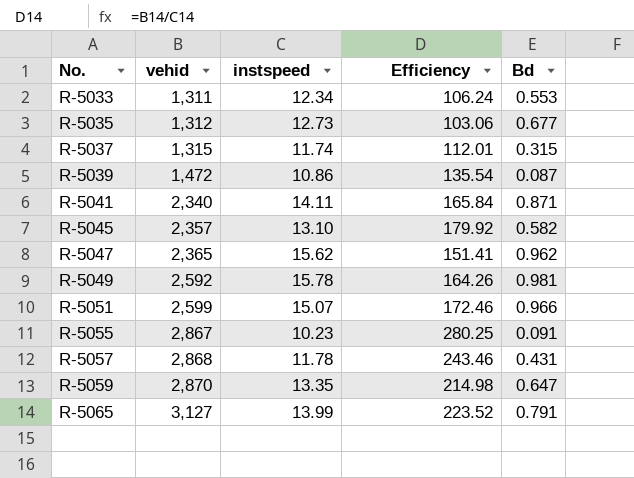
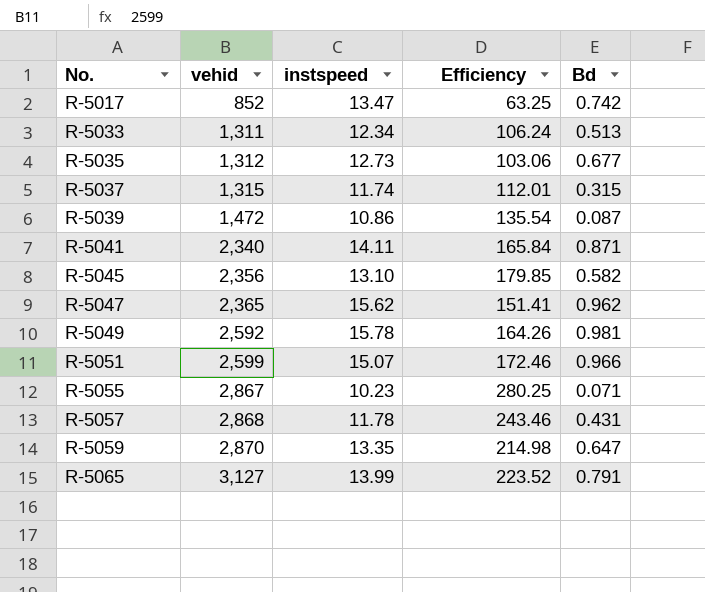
row R-5017: none -> 852 | 13.47 | 63.25 | 0.742
R-5033 | Bd: 0.553 -> 0.513
R-5045 | vehid: 2,357 -> 2,356
R-5045 | Efficiency: 179.92 -> 179.85
R-5055 | Bd: 0.091 -> 0.071

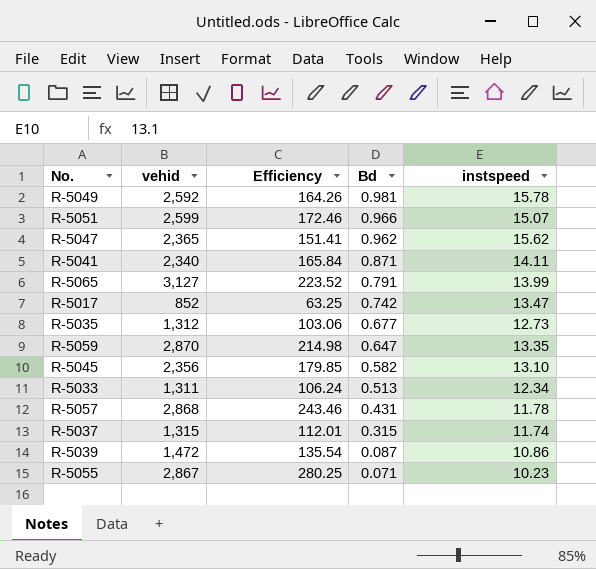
row order: No. ascending -> Bd descending
column instspeed | position: 3 -> 5

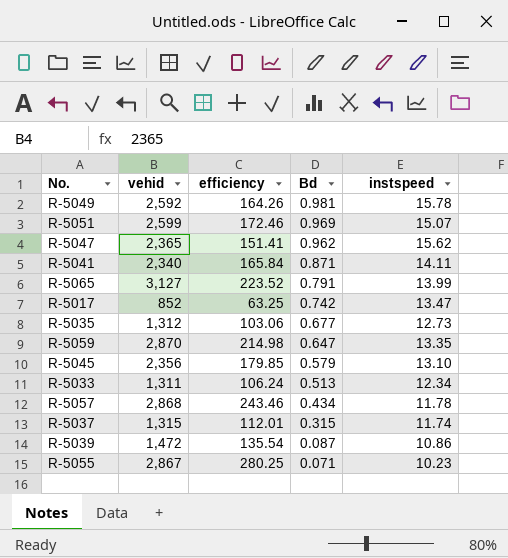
column name: Efficiency -> efficiency
R-5051 | Bd: 0.966 -> 0.969
R-5045 | Bd: 0.582 -> 0.579
R-5057 | Bd: 0.431 -> 0.434

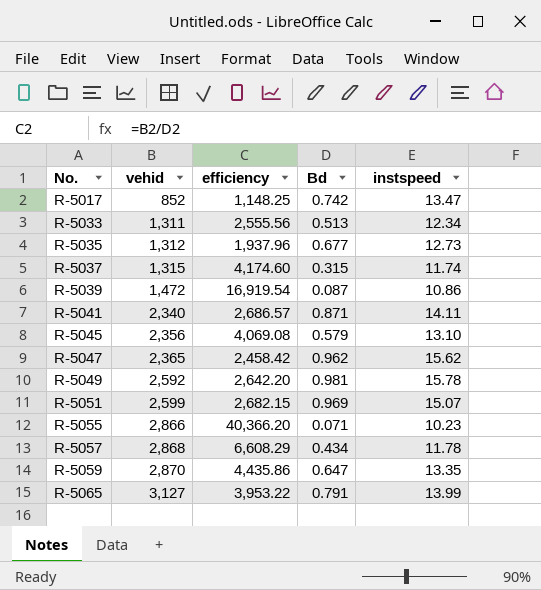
row order: Bd descending -> No. ascending
column efficiency | formula: [vehid] / [instspeed] -> [vehid] / [Bd]
R-5055 | vehid: 2,867 -> 2,866

